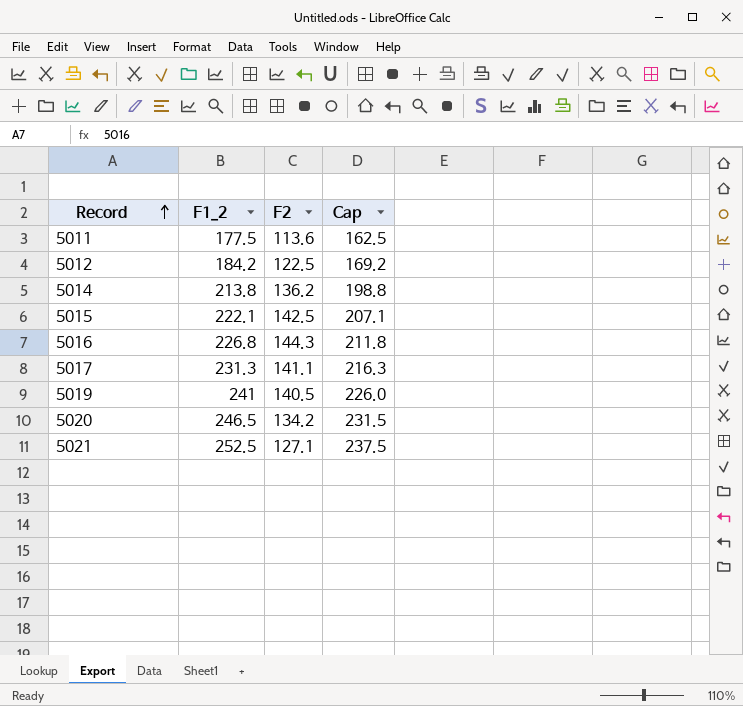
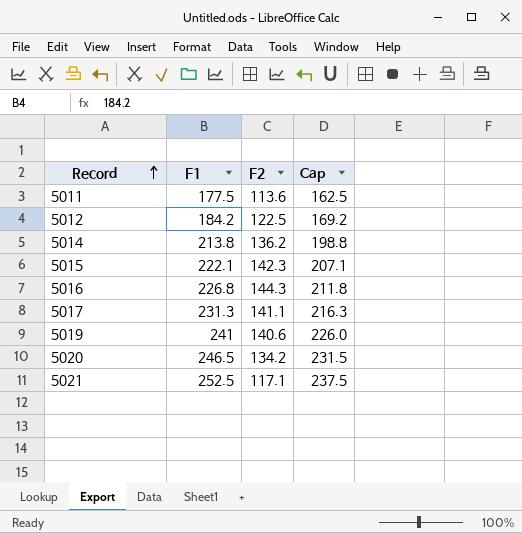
column name: F1_2 -> F1
5015 | F2: 142.5 -> 142.3
5019 | F2: 140.5 -> 140.6
5021 | F2: 127.1 -> 117.1

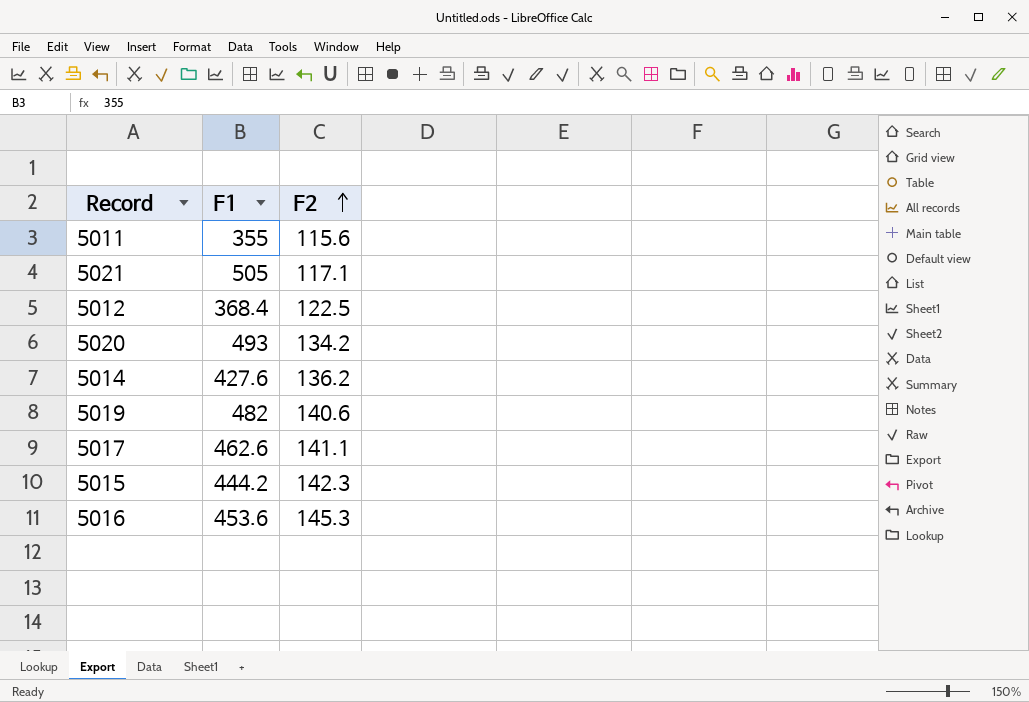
row order: Record ascending -> F2 ascending
column Cap | formula: [F1] - 15 -> none
5011 | F1: 177.5 -> 355
5011 | F2: 113.6 -> 115.6
5021 | F1: 252.5 -> 505
5012 | F1: 184.2 -> 368.4
5020 | F1: 246.5 -> 493
5014 | F1: 213.8 -> 427.6
5019 | F1: 241 -> 482
5017 | F1: 231.3 -> 462.6
5015 | F1: 222.1 -> 444.2
5016 | F1: 226.8 -> 453.6
5016 | F2: 144.3 -> 145.3

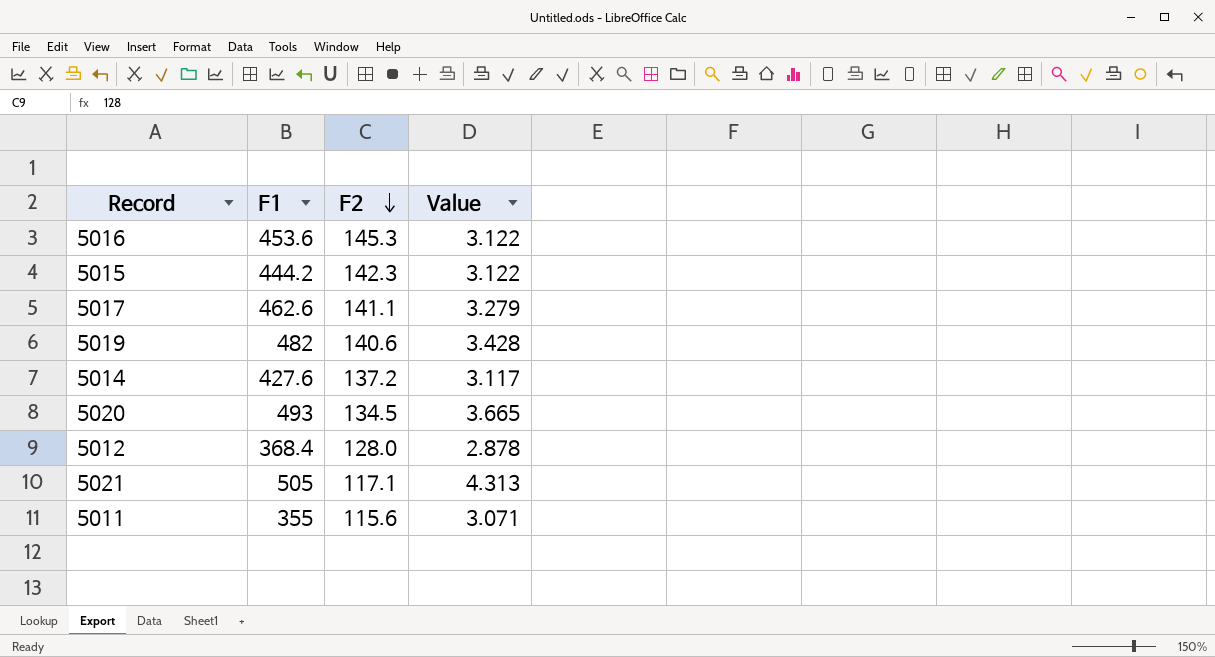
row order: F2 ascending -> F2 descending
column Value | formula: none -> [F1] / [F2]
5014 | F2: 136.2 -> 137.2
5020 | F2: 134.2 -> 134.5
5012 | F2: 122.5 -> 128.0

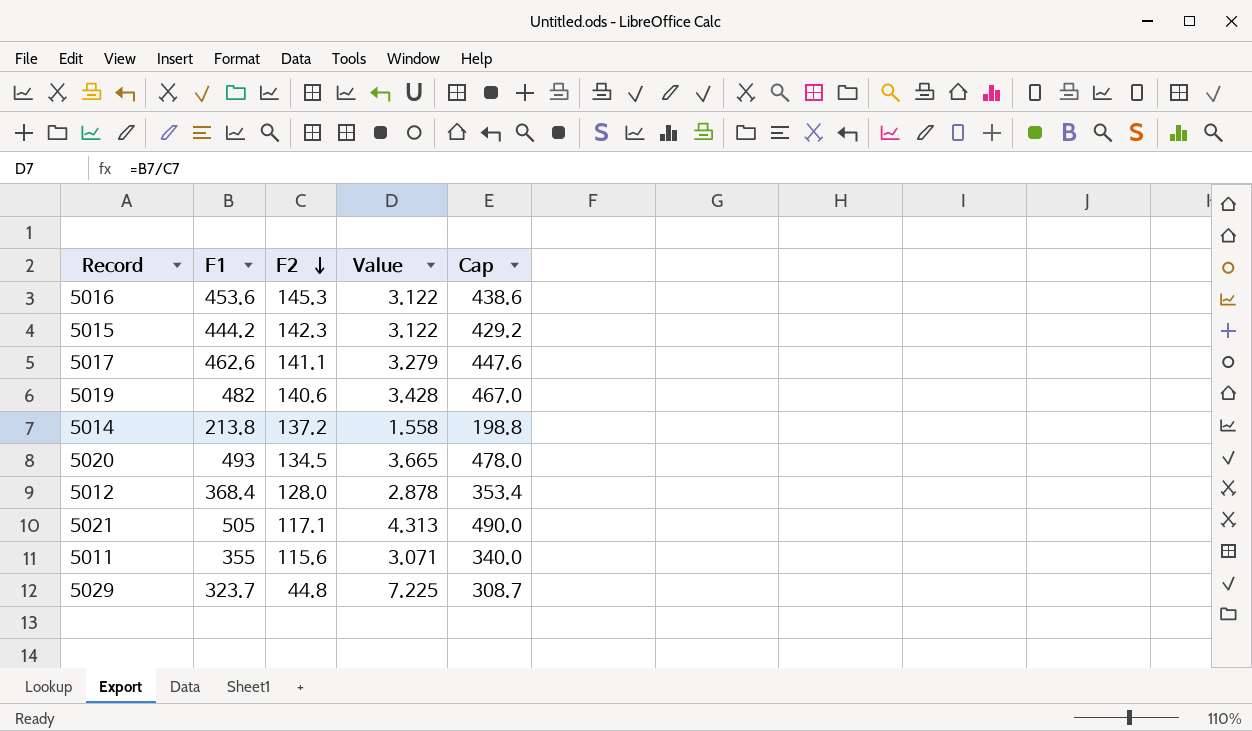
column Cap | formula: none -> [F1] - 15
5014 | F1: 427.6 -> 213.8
5014 | Value: 3.117 -> 1.558
row 5029: none -> 323.7 | 44.8 | 7.225 | 308.7

